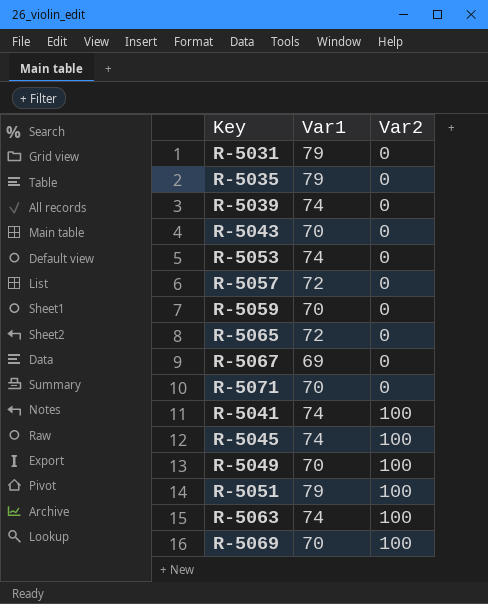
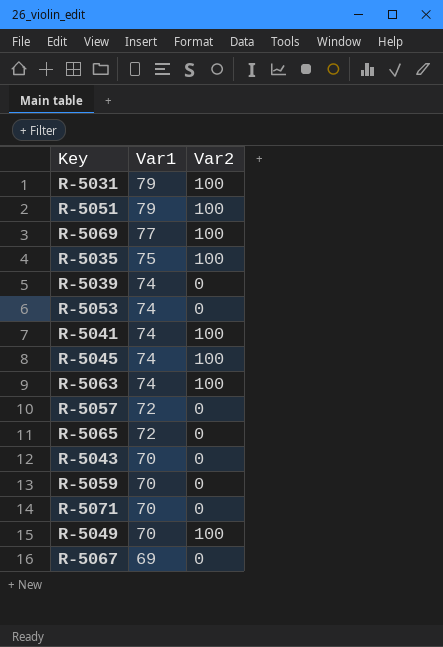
row order: Var2 ascending -> Var1 descending
R-5031 | Var2: 0 -> 100
R-5069 | Var1: 70 -> 77
R-5035 | Var1: 79 -> 75
R-5035 | Var2: 0 -> 100

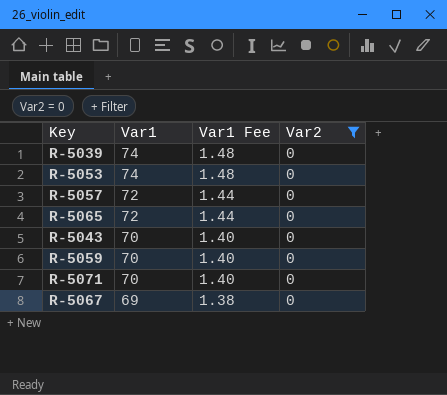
filter: none -> Var2 = 0
column Var1 Fee | formula: none -> [Var1] * 0.02

